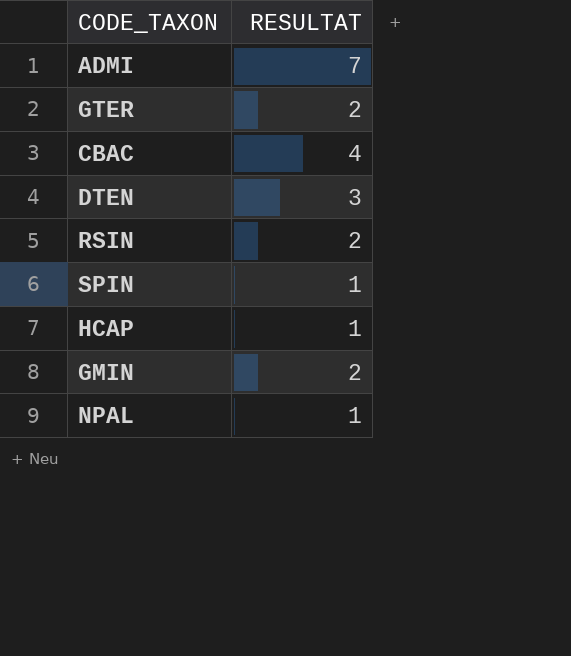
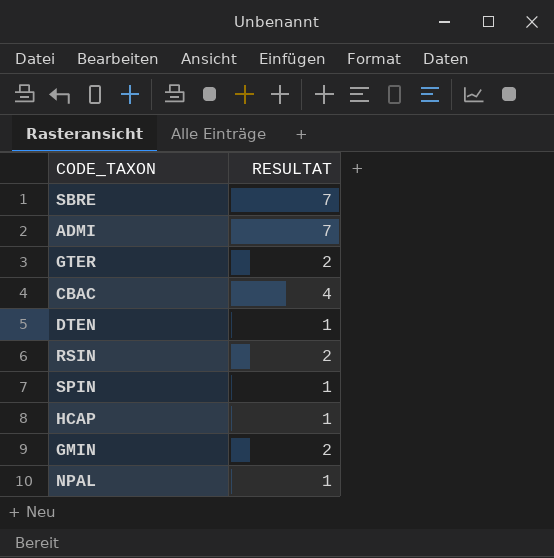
row SBRE: none -> 7
DTEN | RESULTAT: 3 -> 1

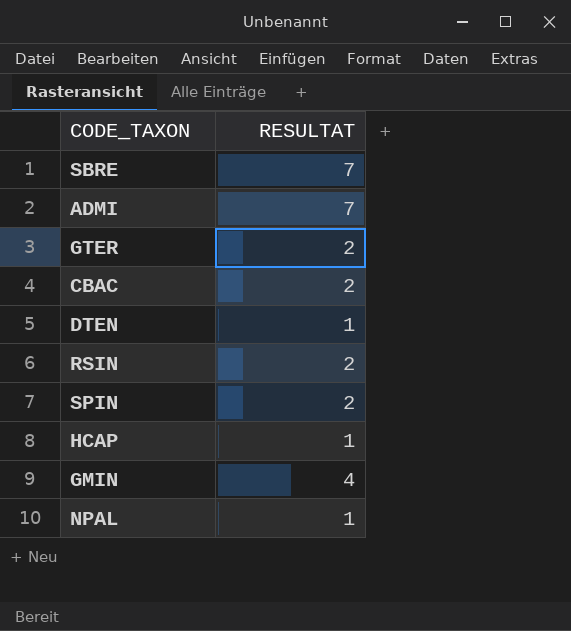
CBAC | RESULTAT: 4 -> 2
SPIN | RESULTAT: 1 -> 2
GMIN | RESULTAT: 2 -> 4

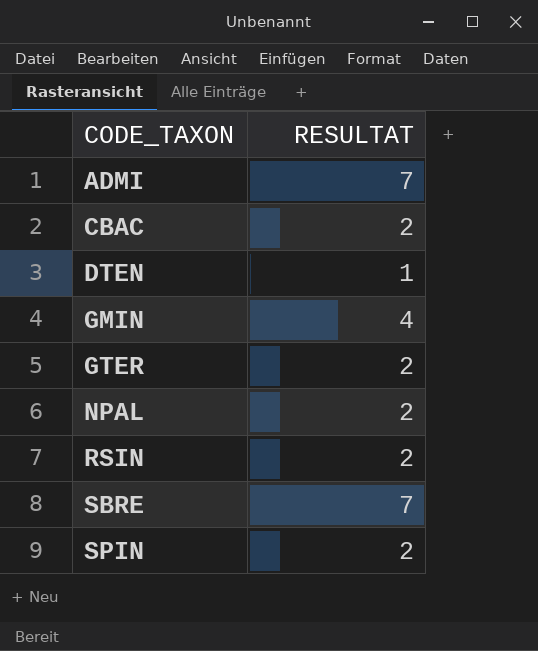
row order: none -> CODE_TAXON ascending
row HCAP: 1 -> none
NPAL | RESULTAT: 1 -> 2

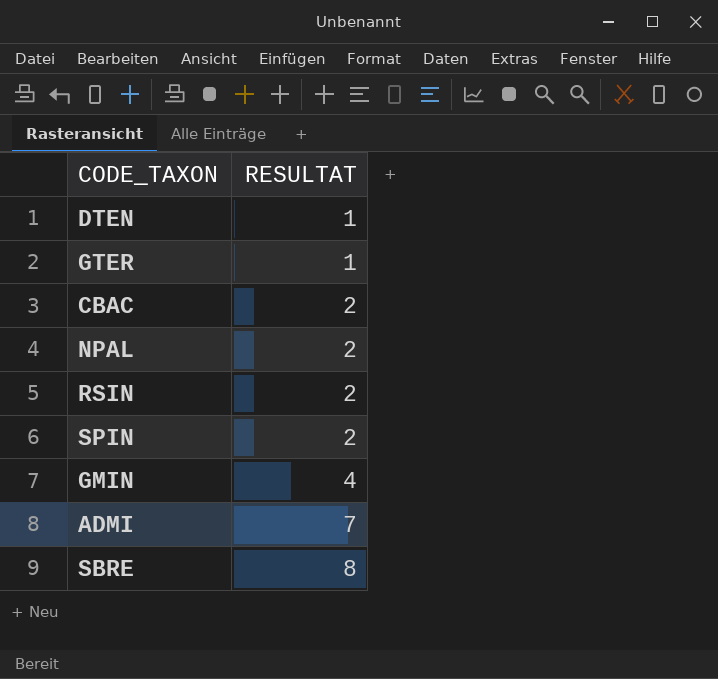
row order: CODE_TAXON ascending -> RESULTAT ascending
GTER | RESULTAT: 2 -> 1
SBRE | RESULTAT: 7 -> 8

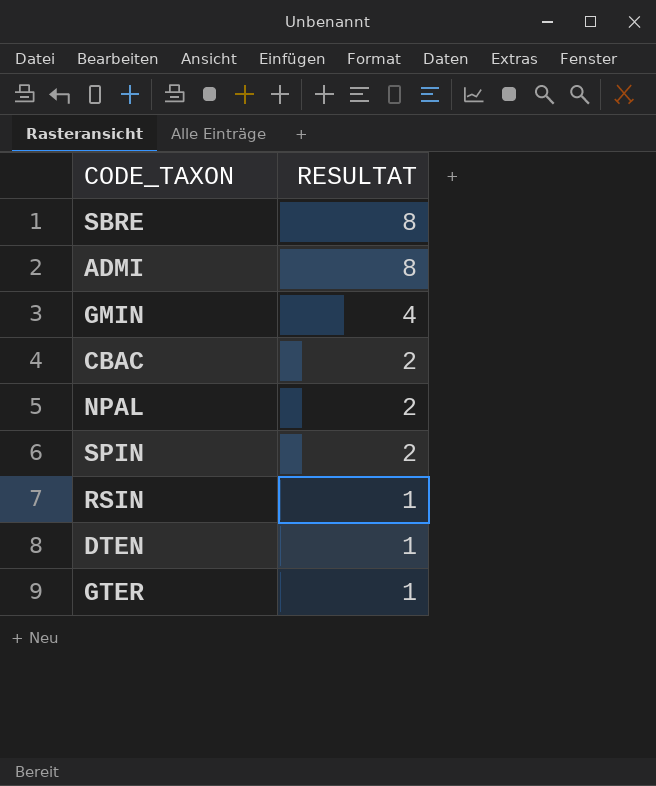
row order: RESULTAT ascending -> RESULTAT descending
ADMI | RESULTAT: 7 -> 8
RSIN | RESULTAT: 2 -> 1

